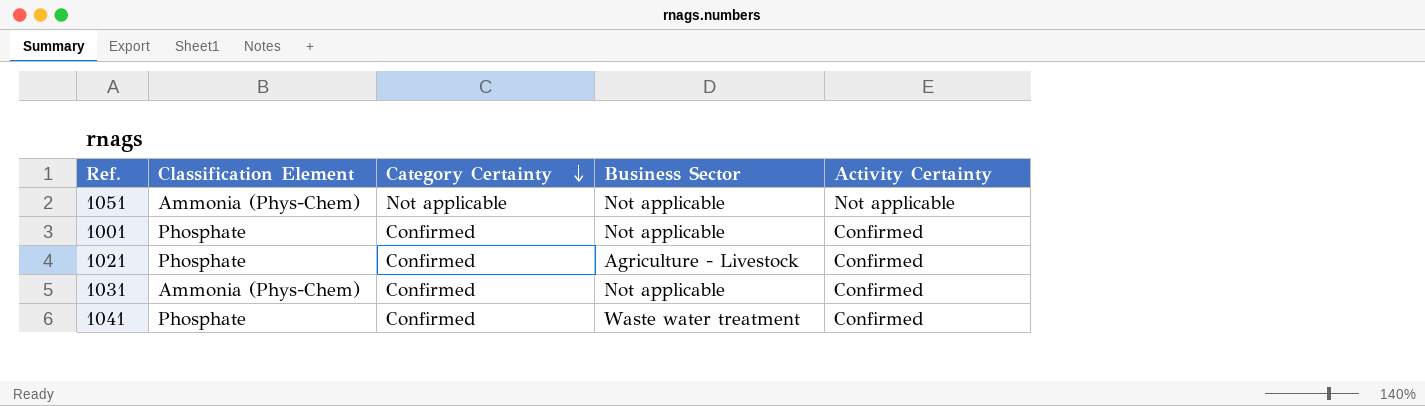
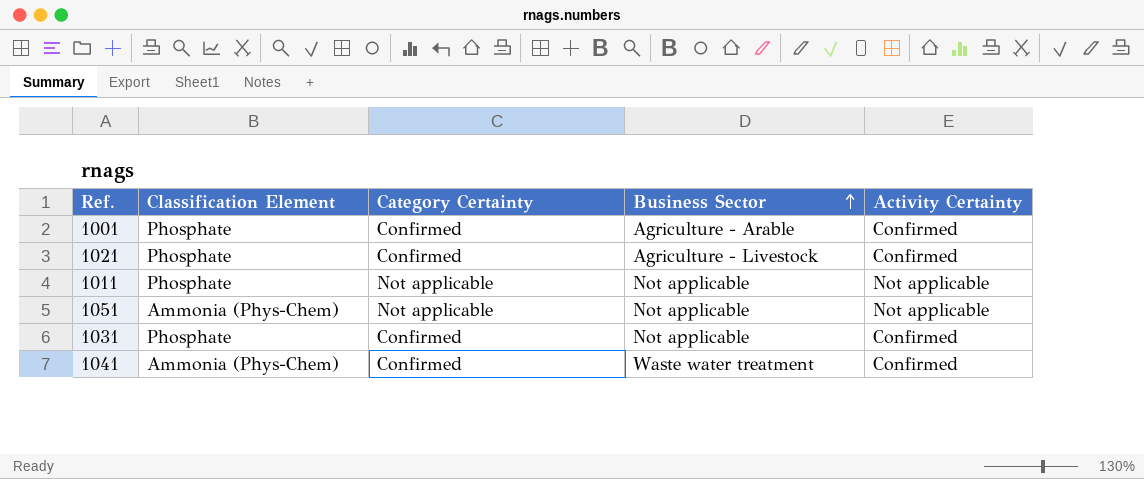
row order: Category Certainty descending -> Business Sector ascending
1001 | Business Sector: Not applicable -> Agriculture - Arable
row 1011: none -> Phosphate | Not applicable | Not applicable | Not applicable
1031 | Classification Element: Ammonia (Phys-Chem) -> Phosphate
1041 | Classification Element: Phosphate -> Ammonia (Phys-Chem)

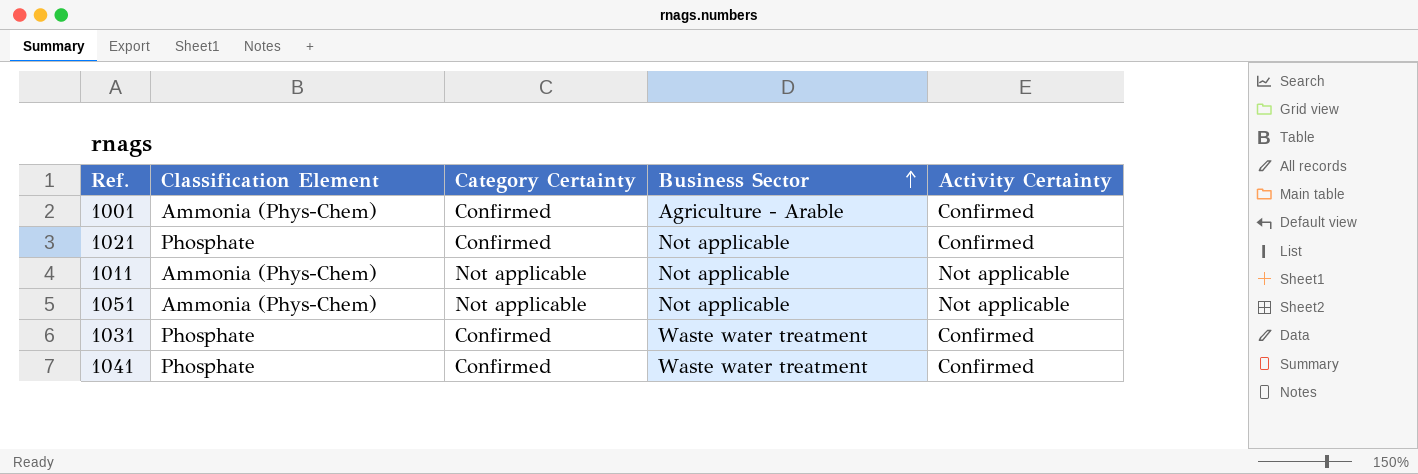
1001 | Classification Element: Phosphate -> Ammonia (Phys-Chem)
1021 | Business Sector: Agriculture - Livestock -> Not applicable
1011 | Classification Element: Phosphate -> Ammonia (Phys-Chem)
1031 | Business Sector: Not applicable -> Waste water treatment
1041 | Classification Element: Ammonia (Phys-Chem) -> Phosphate

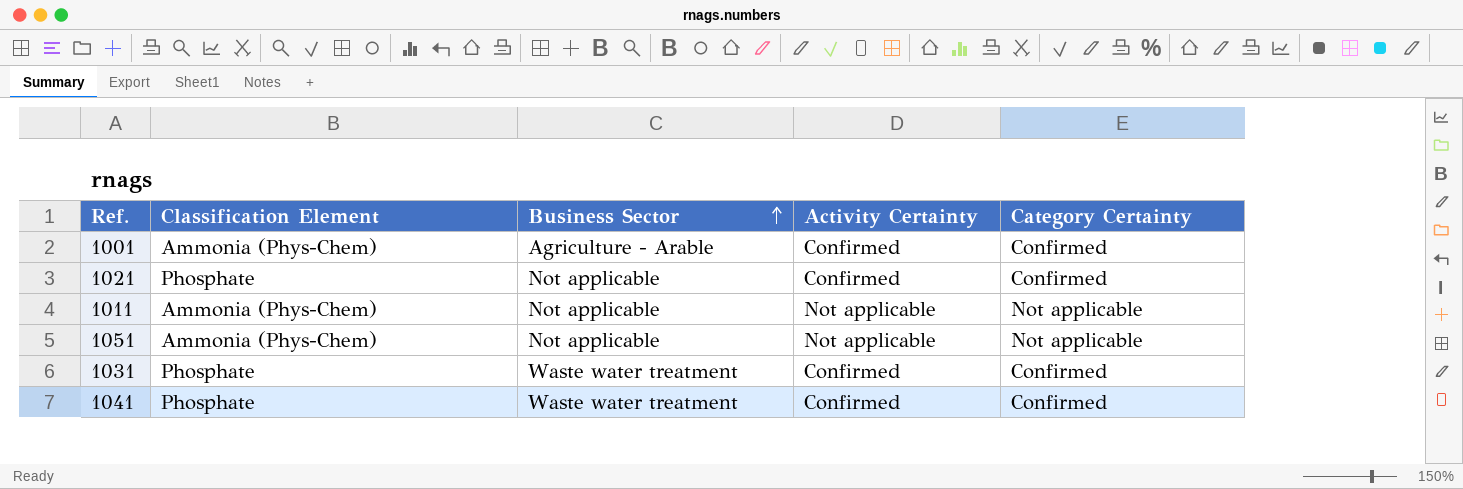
column Category Certainty | position: 3 -> 5

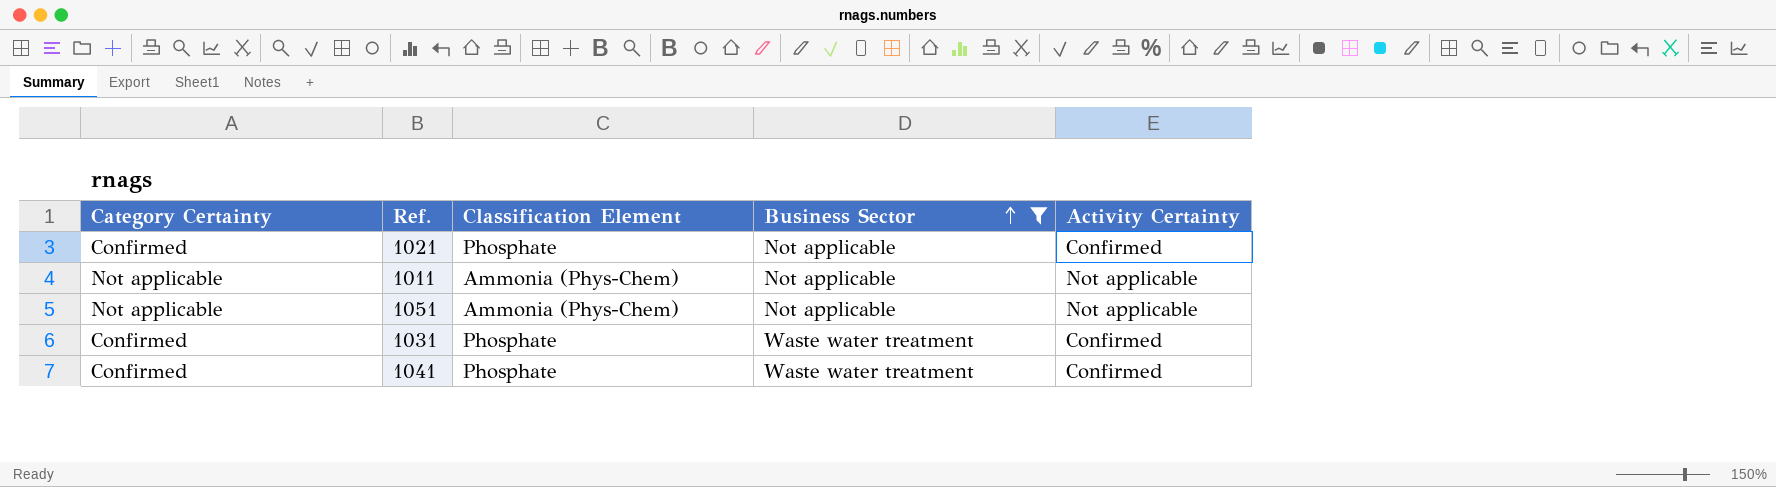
filter: none -> Business Sector != Agriculture - Arable
column Category Certainty | position: 5 -> 1

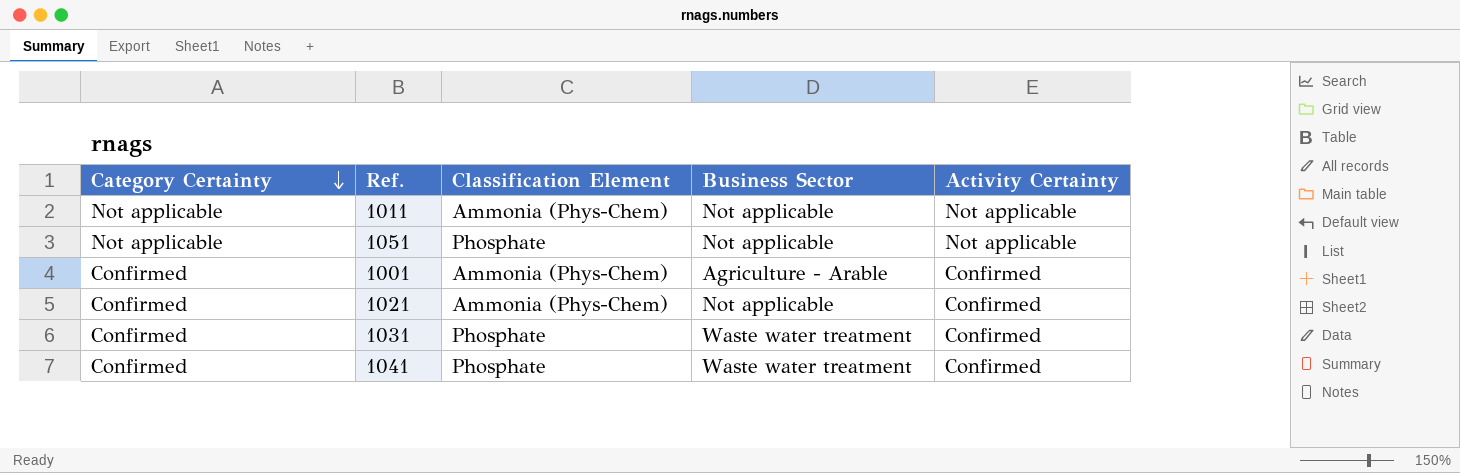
filter: Business Sector != Agriculture - Arable -> none
row order: Business Sector ascending -> Category Certainty descending
1051 | Classification Element: Ammonia (Phys-Chem) -> Phosphate
1021 | Classification Element: Phosphate -> Ammonia (Phys-Chem)

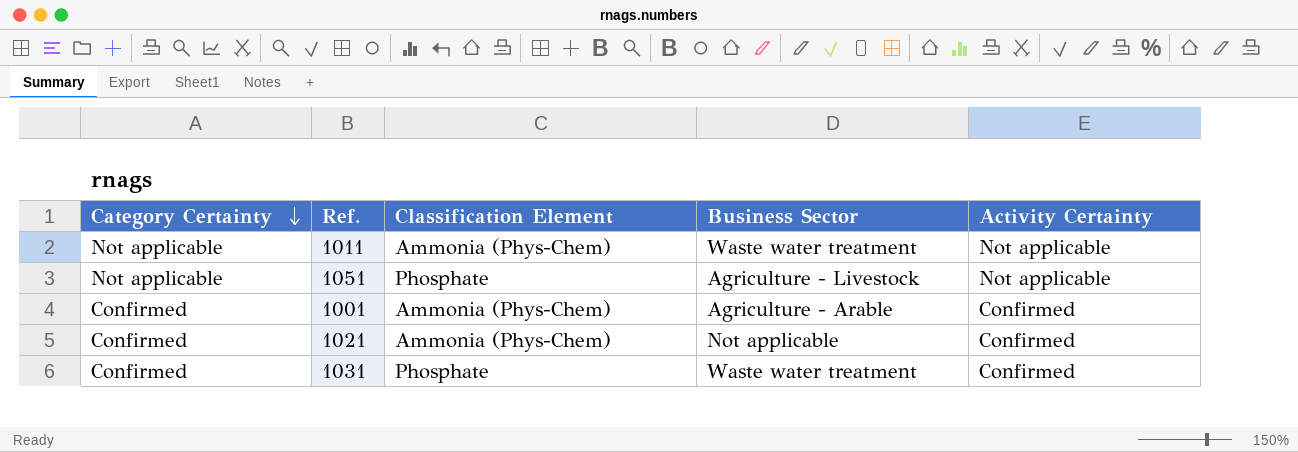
row 1041: Confirmed | Phosphate | Waste water treatment | Confirmed -> none
1011 | Business Sector: Not applicable -> Waste water treatment
1051 | Business Sector: Not applicable -> Agriculture - Livestock

